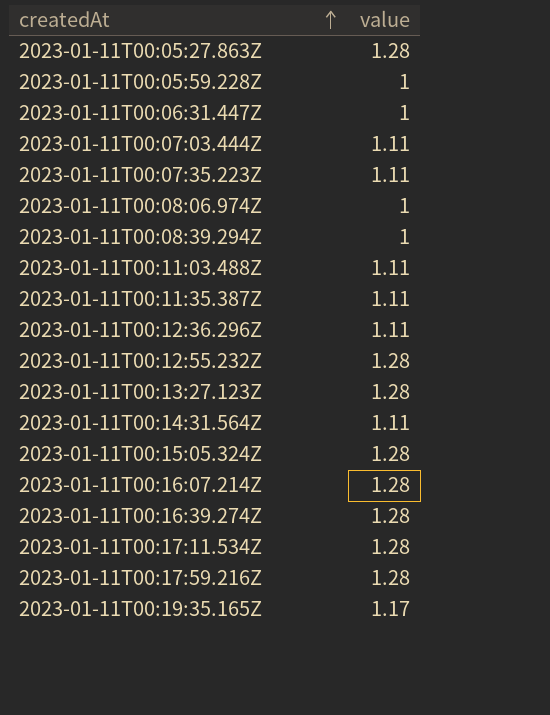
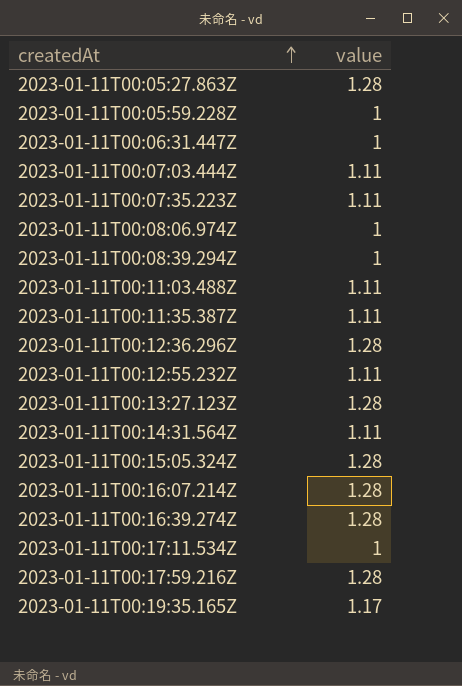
2023-01-11T00:12:36.296Z | value: 1.11 -> 1.28
2023-01-11T00:12:55.232Z | value: 1.28 -> 1.11
2023-01-11T00:17:11.534Z | value: 1.28 -> 1

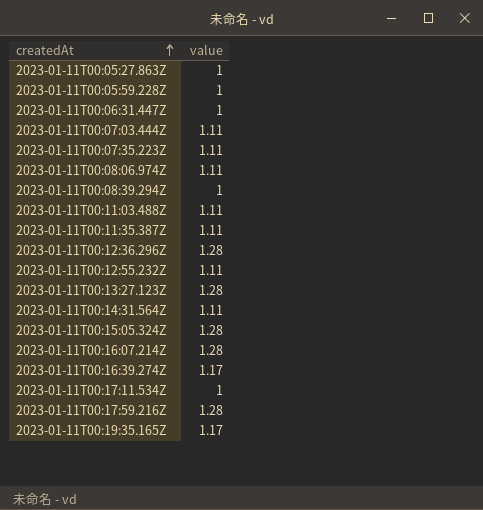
2023-01-11T00:05:27.863Z | value: 1.28 -> 1
2023-01-11T00:08:06.974Z | value: 1 -> 1.11
2023-01-11T00:16:39.274Z | value: 1.28 -> 1.17

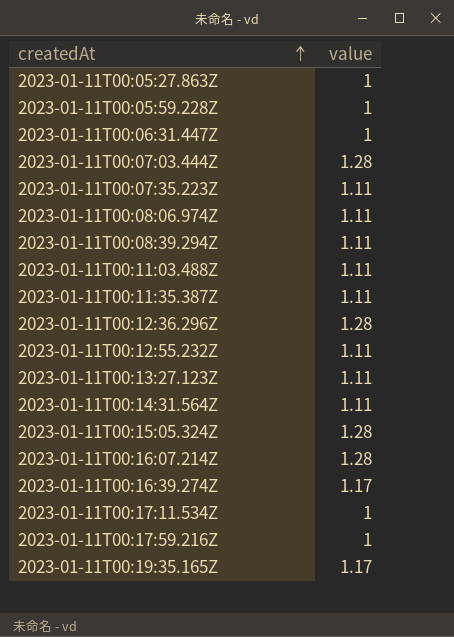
2023-01-11T00:07:03.444Z | value: 1.11 -> 1.28
2023-01-11T00:08:39.294Z | value: 1 -> 1.11
2023-01-11T00:13:27.123Z | value: 1.28 -> 1.11
2023-01-11T00:17:59.216Z | value: 1.28 -> 1

